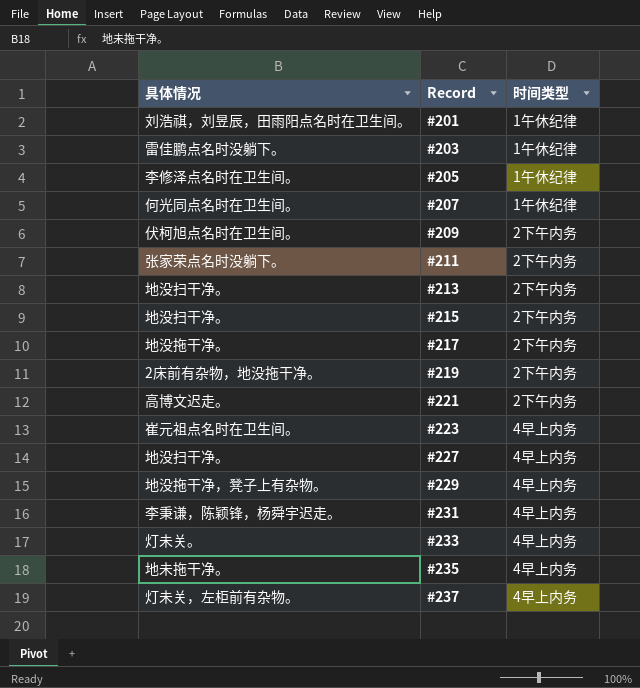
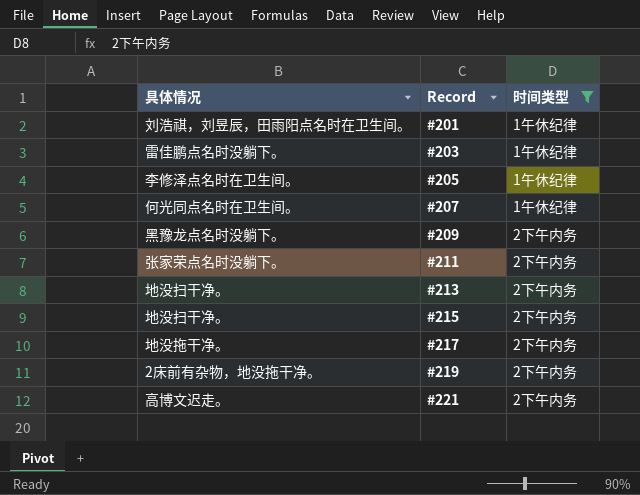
filter: none -> 时间类型 != 4早上内务
#209 | 具体情况: 伏柯旭点名时在卫生间。 -> 黑豫龙点名时没躺下。

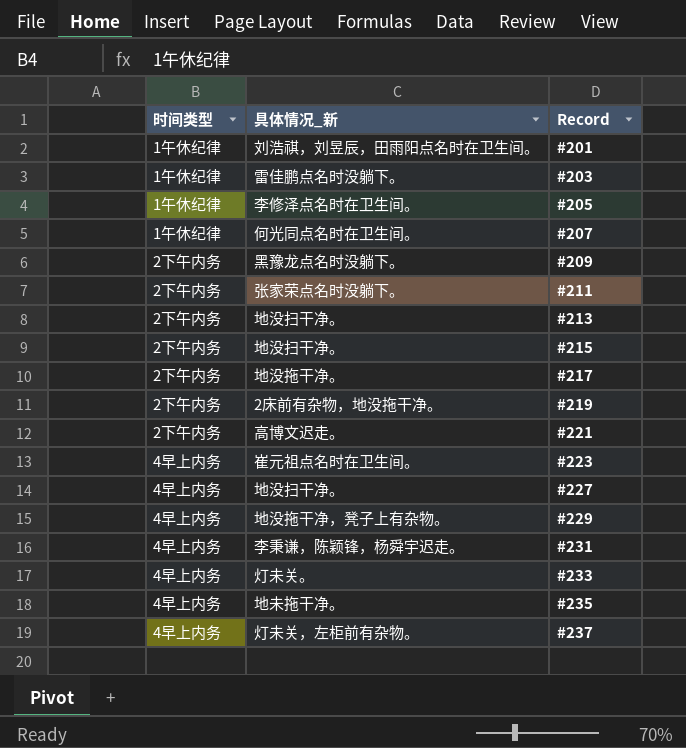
filter: 时间类型 != 4早上内务 -> none
column 时间类型 | position: 3 -> 1
column name: 具体情况 -> 具体情况_新

